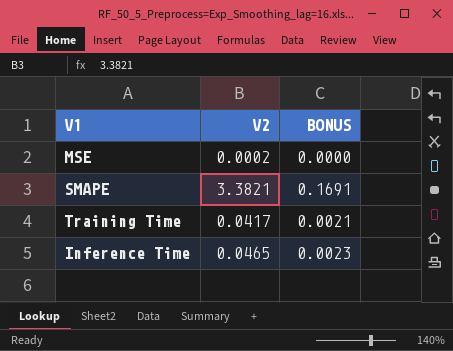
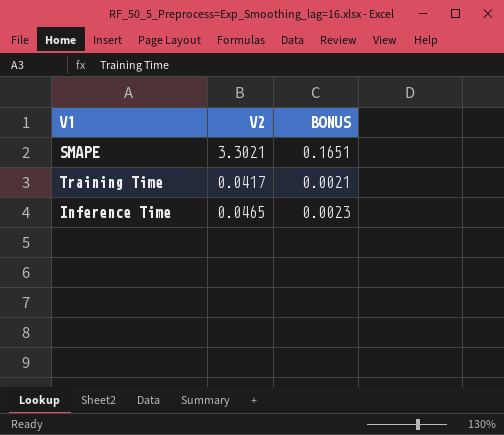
row MSE: 0.0002 | 0.0000 -> none
SMAPE | V2: 3.3821 -> 3.3021
SMAPE | BONUS: 0.1691 -> 0.1651

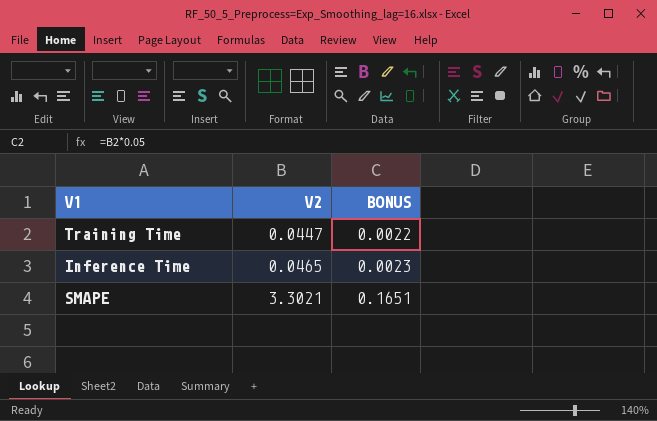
row order: none -> V2 ascending
Training Time | V2: 0.0417 -> 0.0447
Training Time | BONUS: 0.0021 -> 0.0022

